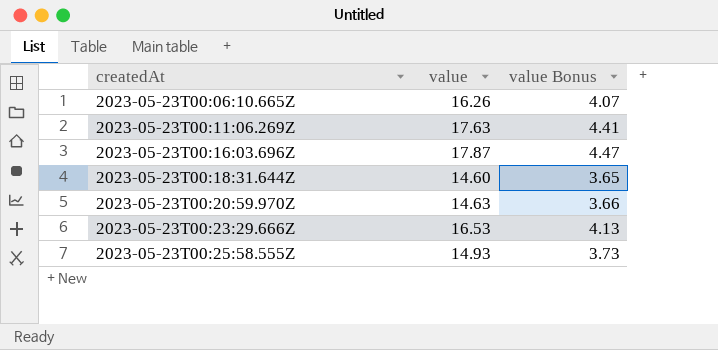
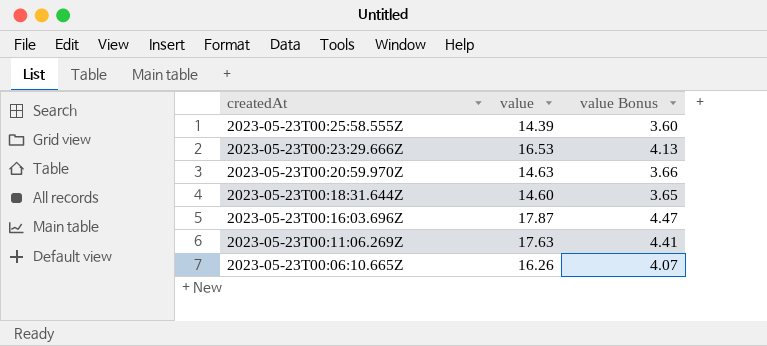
row order: createdAt ascending -> createdAt descending
2023-05-23T00:25:58.555Z | value: 14.93 -> 14.39
2023-05-23T00:25:58.555Z | value Bonus: 3.73 -> 3.60

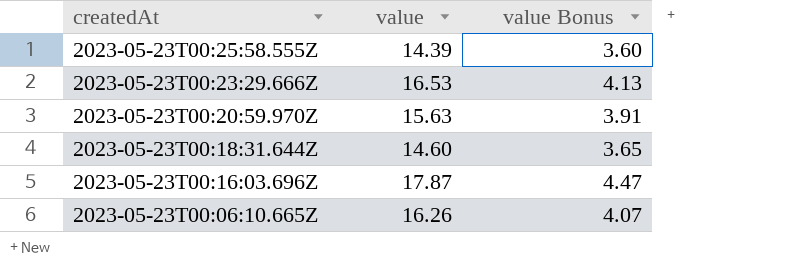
row 2023-05-23T00:11:06.269Z: 17.63 | 4.41 -> none
2023-05-23T00:20:59.970Z | value: 14.63 -> 15.63
2023-05-23T00:20:59.970Z | value Bonus: 3.66 -> 3.91

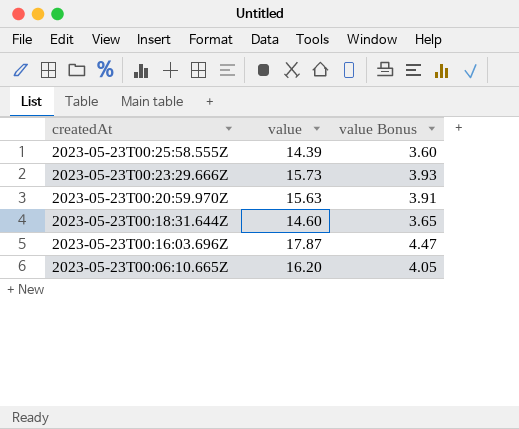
2023-05-23T00:23:29.666Z | value: 16.53 -> 15.73
2023-05-23T00:23:29.666Z | value Bonus: 4.13 -> 3.93
2023-05-23T00:06:10.665Z | value: 16.26 -> 16.20
2023-05-23T00:06:10.665Z | value Bonus: 4.07 -> 4.05

